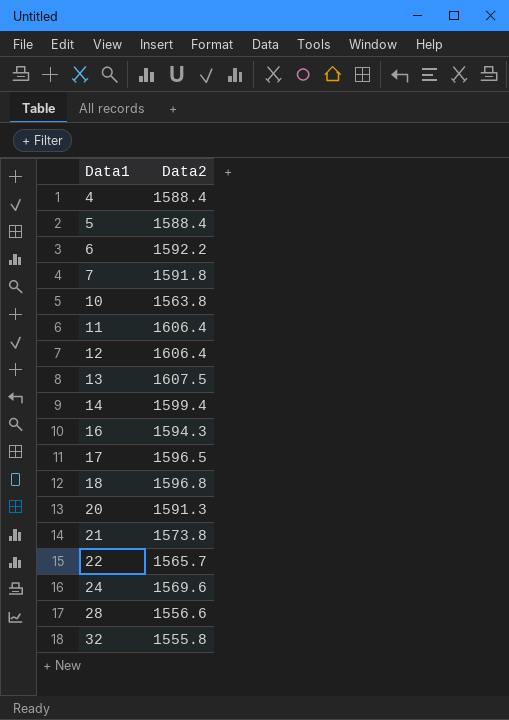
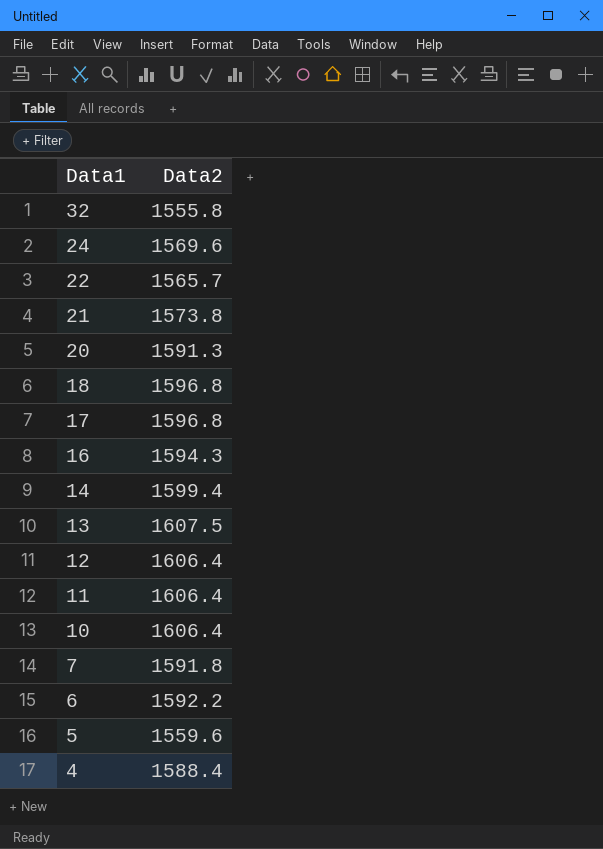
row order: Data1 ascending -> Data1 descending
row 28: 1556.6 -> none
17 | Data2: 1596.5 -> 1596.8
10 | Data2: 1563.8 -> 1606.4
5 | Data2: 1588.4 -> 1559.6

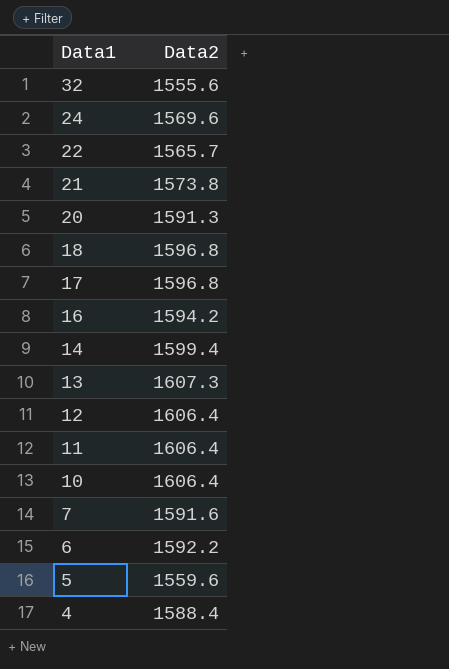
32 | Data2: 1555.8 -> 1555.6
16 | Data2: 1594.3 -> 1594.2
13 | Data2: 1607.5 -> 1607.3
7 | Data2: 1591.8 -> 1591.6

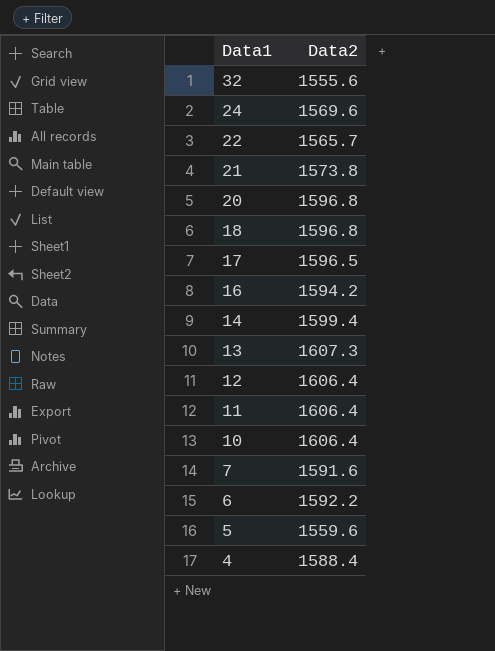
20 | Data2: 1591.3 -> 1596.8
17 | Data2: 1596.8 -> 1596.5

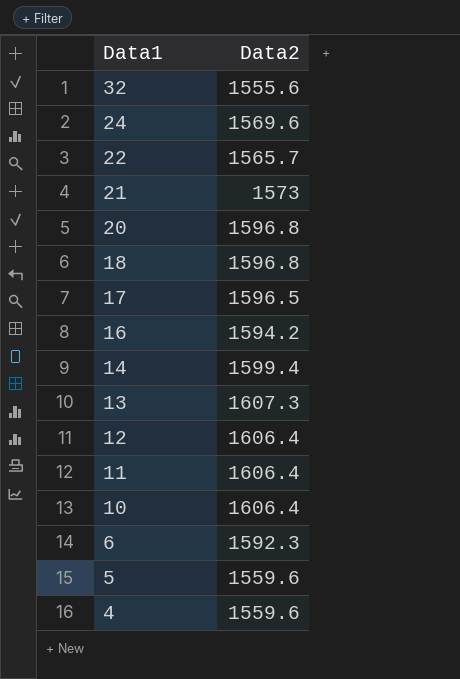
row 7: 1591.6 -> none
21 | Data2: 1573.8 -> 1573
6 | Data2: 1592.2 -> 1592.3
4 | Data2: 1588.4 -> 1559.6

